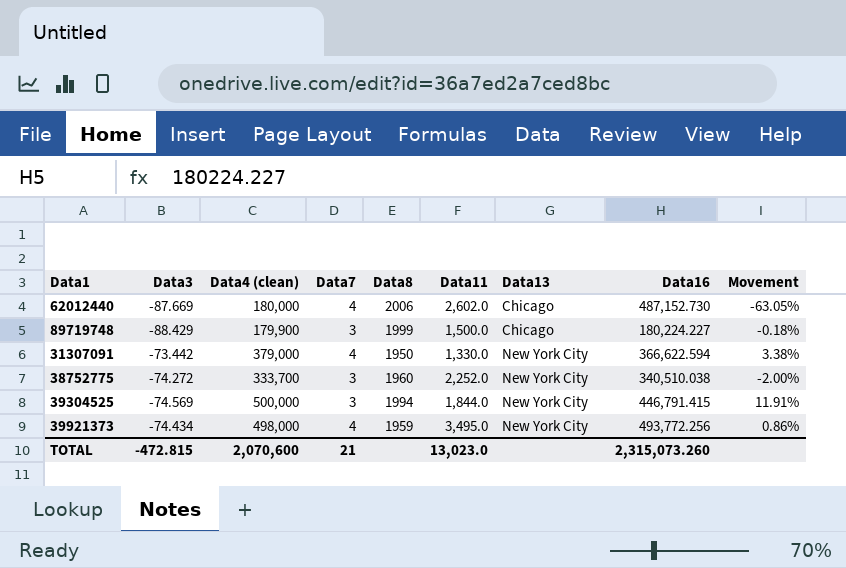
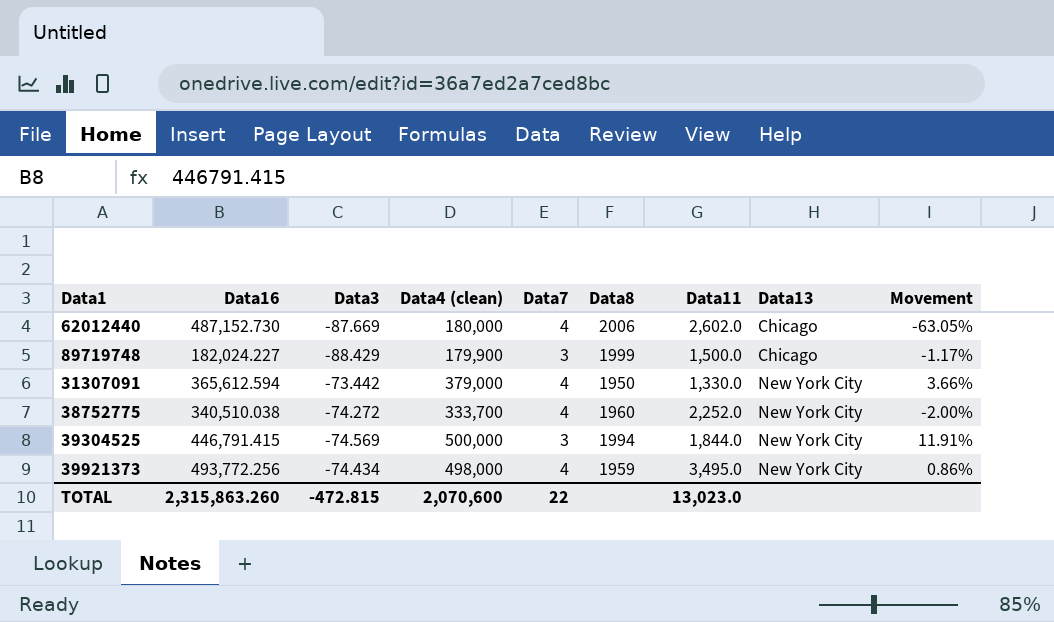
column Data16 | position: 8 -> 2
89719748 | Data16: 180,224.227 -> 182,024.227
89719748 | Movement: -0.18% -> -1.17%
31307091 | Data16: 366,622.594 -> 365,612.594
31307091 | Movement: 3.38% -> 3.66%
38752775 | Data7: 3 -> 4
TOTAL | Data16: 2,315,073.260 -> 2,315,863.260
TOTAL | Data7: 21 -> 22

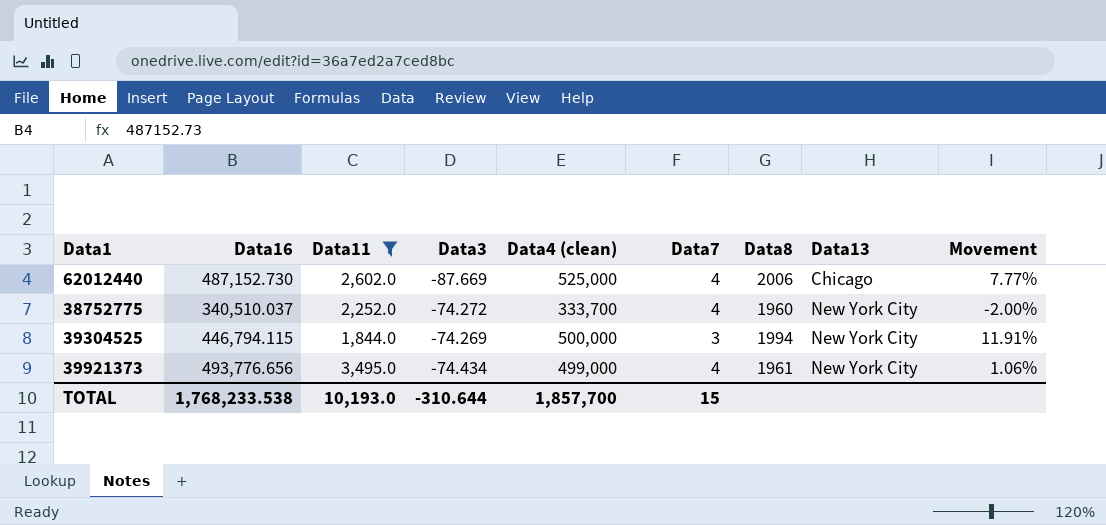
filter: none -> Data11 >= 1,844.0
column Data11 | position: 7 -> 3
62012440 | Data4 (clean): 180,000 -> 525,000
62012440 | Movement: -63.05% -> 7.77%
38752775 | Data16: 340,510.038 -> 340,510.037
39304525 | Data16: 446,791.415 -> 446,794.115
39304525 | Data3: -74.569 -> -74.269
39921373 | Data16: 493,772.256 -> 493,776.656
39921373 | Data4 (clean): 498,000 -> 499,000
39921373 | Data8: 1959 -> 1961
39921373 | Movement: 0.86% -> 1.06%
TOTAL | Data16: 2,315,863.260 -> 1,768,233.538
TOTAL | Data11: 13,023.0 -> 10,193.0
TOTAL | Data3: -472.815 -> -310.644
TOTAL | Data4 (clean): 2,070,600 -> 1,857,700
TOTAL | Data7: 22 -> 15

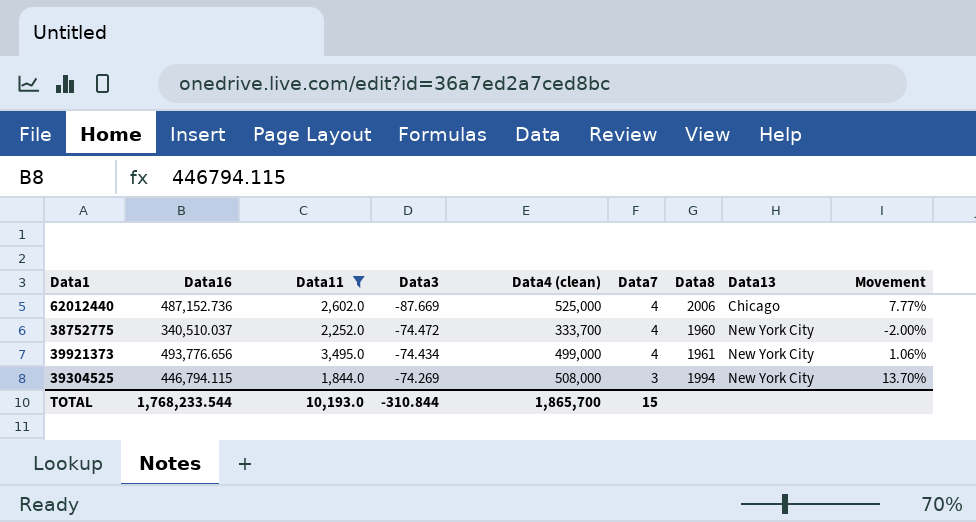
row order: Data13 ascending -> Data3 ascending
62012440 | Data16: 487,152.730 -> 487,152.736
38752775 | Data3: -74.272 -> -74.472
39304525 | Data4 (clean): 500,000 -> 508,000
39304525 | Movement: 11.91% -> 13.70%
TOTAL | Data16: 1,768,233.538 -> 1,768,233.544
TOTAL | Data3: -310.644 -> -310.844
TOTAL | Data4 (clean): 1,857,700 -> 1,865,700

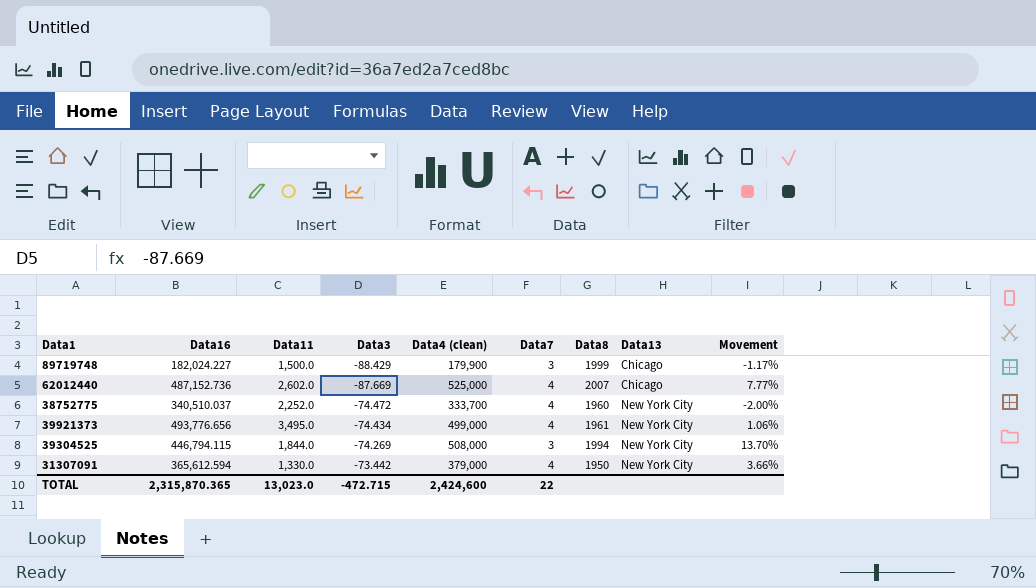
filter: Data11 >= 1,844.0 -> none
62012440 | Data8: 2006 -> 2007
TOTAL | Data16: 1,768,233.544 -> 2,315,870.365
TOTAL | Data11: 10,193.0 -> 13,023.0
TOTAL | Data3: -310.844 -> -472.715
TOTAL | Data4 (clean): 1,865,700 -> 2,424,600
TOTAL | Data7: 15 -> 22

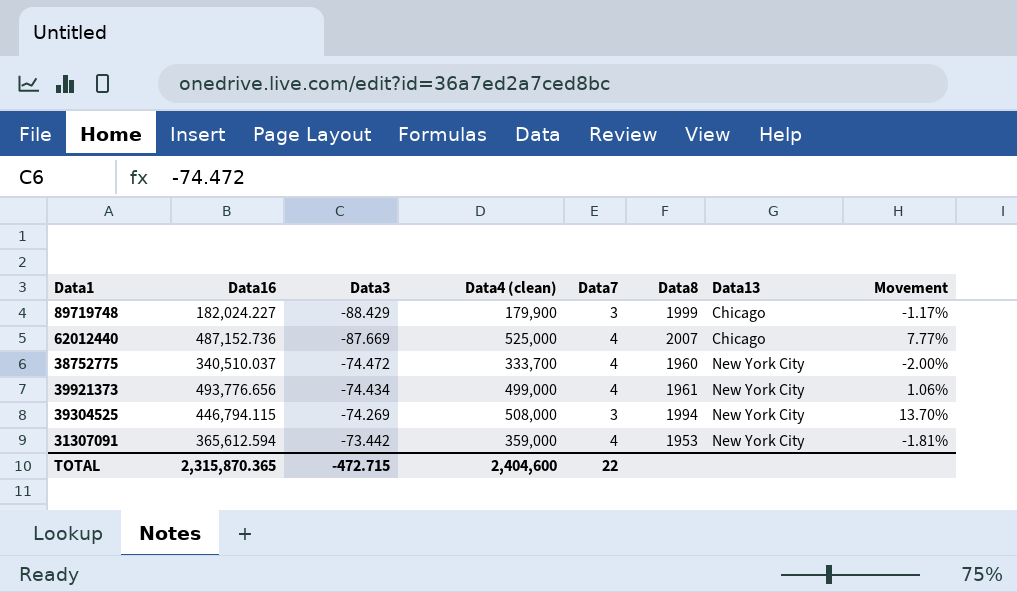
column Data11 | position: 3 -> none
31307091 | Data4 (clean): 379,000 -> 359,000
31307091 | Data8: 1950 -> 1953
31307091 | Movement: 3.66% -> -1.81%
TOTAL | Data4 (clean): 2,424,600 -> 2,404,600

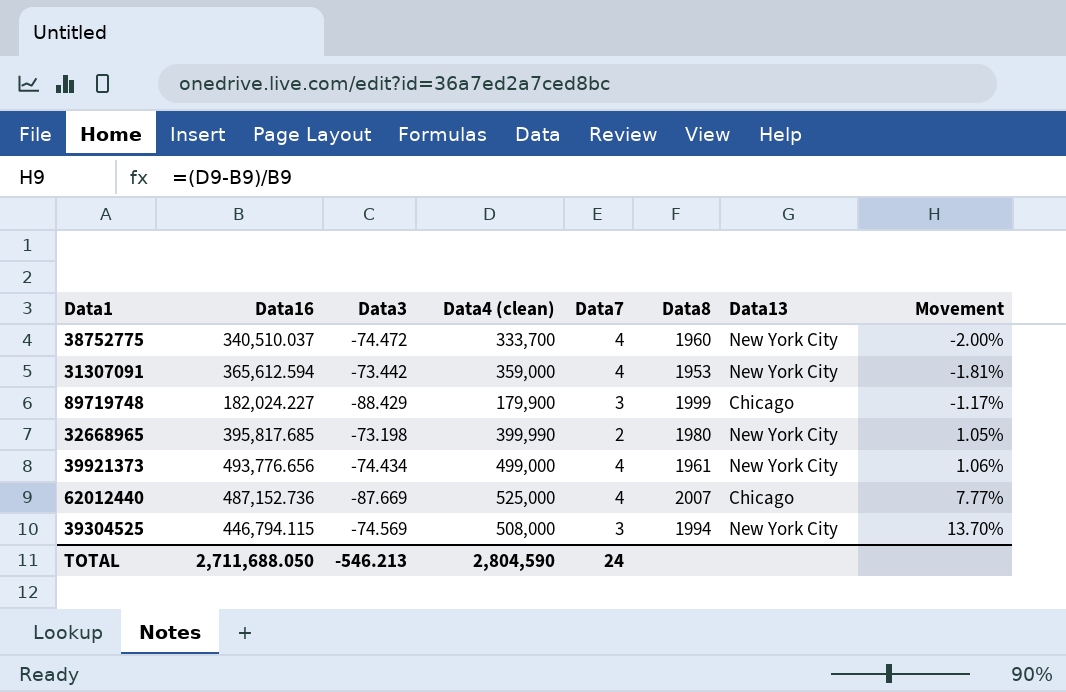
row order: Data3 ascending -> Movement ascending
row 32668965: none -> 395,817.685 | -73.198 | 399,990 | 2 | 1980 | New York City | 1.05%
39304525 | Data3: -74.269 -> -74.569
TOTAL | Data16: 2,315,870.365 -> 2,711,688.050
TOTAL | Data3: -472.715 -> -546.213
TOTAL | Data4 (clean): 2,404,600 -> 2,804,590
TOTAL | Data7: 22 -> 24

